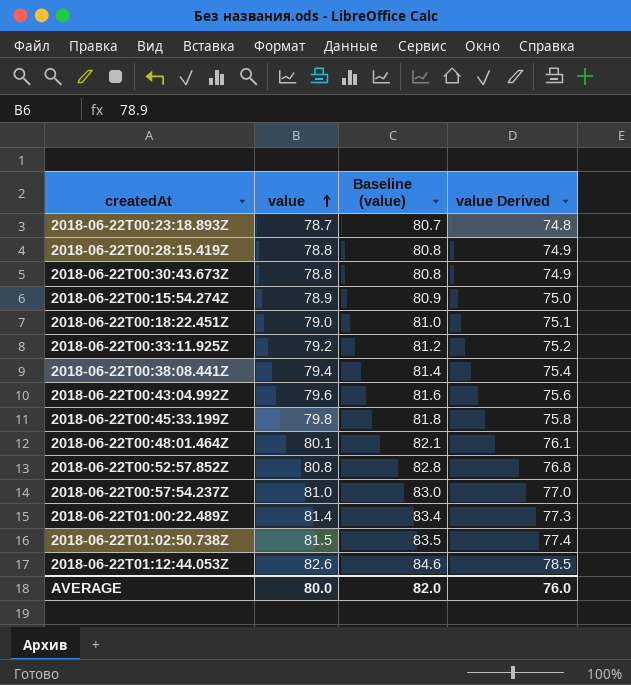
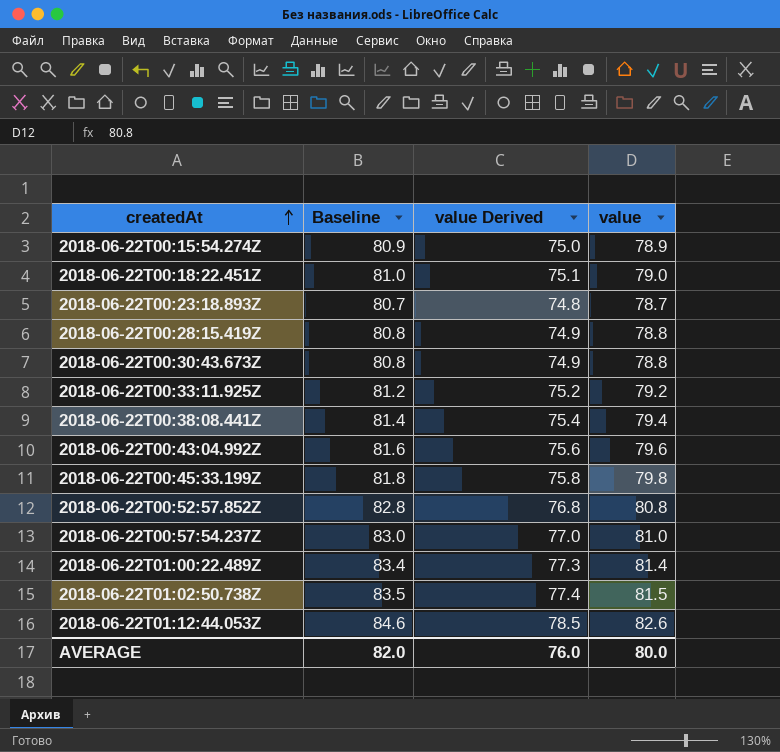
row order: value ascending -> createdAt ascending
column name: Baseline (value) -> Baseline
column value | position: 2 -> 4
row 2018-06-22T00:48:01.464Z: 80.1 | 82.1 | 76.1 -> none

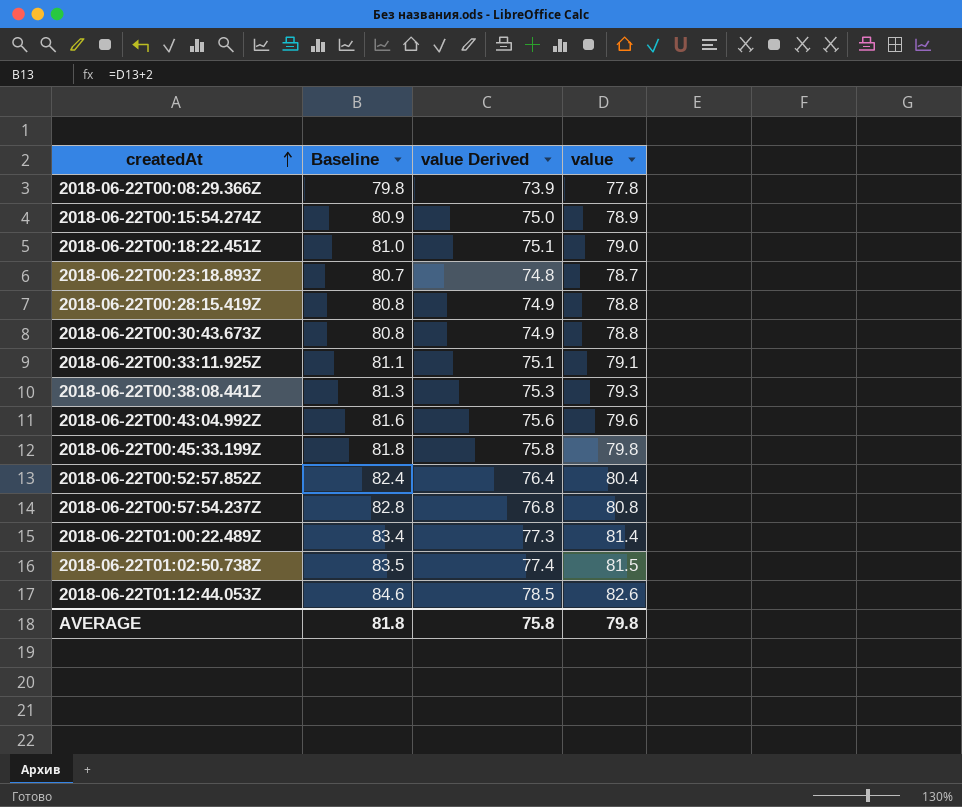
row 2018-06-22T00:08:29.366Z: none -> 79.8 | 73.9 | 77.8
2018-06-22T00:33:11.925Z | Baseline: 81.2 -> 81.1
2018-06-22T00:33:11.925Z | value Derived: 75.2 -> 75.1
2018-06-22T00:33:11.925Z | value: 79.2 -> 79.1
2018-06-22T00:38:08.441Z | Baseline: 81.4 -> 81.3
2018-06-22T00:38:08.441Z | value Derived: 75.4 -> 75.3
2018-06-22T00:38:08.441Z | value: 79.4 -> 79.3
2018-06-22T00:52:57.852Z | Baseline: 82.8 -> 82.4
2018-06-22T00:52:57.852Z | value Derived: 76.8 -> 76.4
2018-06-22T00:52:57.852Z | value: 80.8 -> 80.4
2018-06-22T00:57:54.237Z | Baseline: 83.0 -> 82.8
2018-06-22T00:57:54.237Z | value Derived: 77.0 -> 76.8
2018-06-22T00:57:54.237Z | value: 81.0 -> 80.8
AVERAGE | Baseline: 82.0 -> 81.8
AVERAGE | value Derived: 76.0 -> 75.8
AVERAGE | value: 80.0 -> 79.8

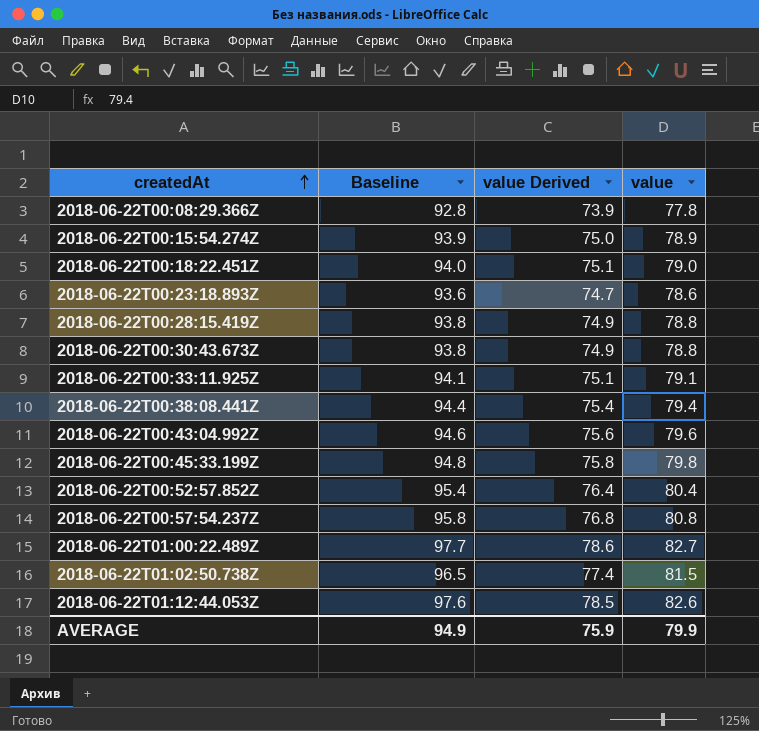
column Baseline | formula: [value] + 2 -> [value] + 15
2018-06-22T00:23:18.893Z | value Derived: 74.8 -> 74.7
2018-06-22T00:23:18.893Z | value: 78.7 -> 78.6
2018-06-22T00:38:08.441Z | value Derived: 75.3 -> 75.4
2018-06-22T00:38:08.441Z | value: 79.3 -> 79.4
2018-06-22T01:00:22.489Z | value Derived: 77.3 -> 78.6
2018-06-22T01:00:22.489Z | value: 81.4 -> 82.7
AVERAGE | Baseline: 81.8 -> 94.9
AVERAGE | value Derived: 75.8 -> 75.9
AVERAGE | value: 79.8 -> 79.9

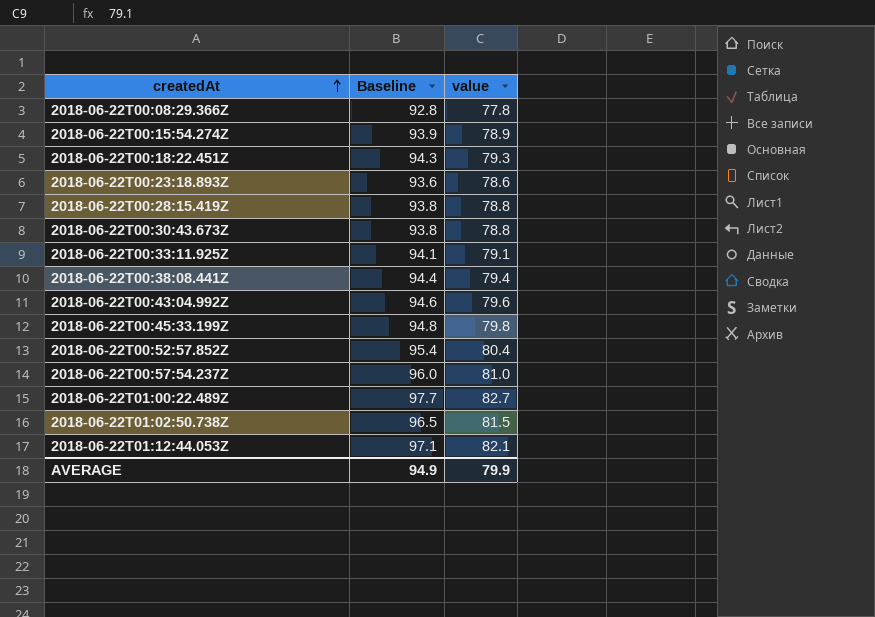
column value Derived | formula: [value] * 0.95 -> none
2018-06-22T00:18:22.451Z | Baseline: 94.0 -> 94.3
2018-06-22T00:18:22.451Z | value: 79.0 -> 79.3
2018-06-22T00:57:54.237Z | Baseline: 95.8 -> 96.0
2018-06-22T00:57:54.237Z | value: 80.8 -> 81.0
2018-06-22T01:12:44.053Z | Baseline: 97.6 -> 97.1
2018-06-22T01:12:44.053Z | value: 82.6 -> 82.1

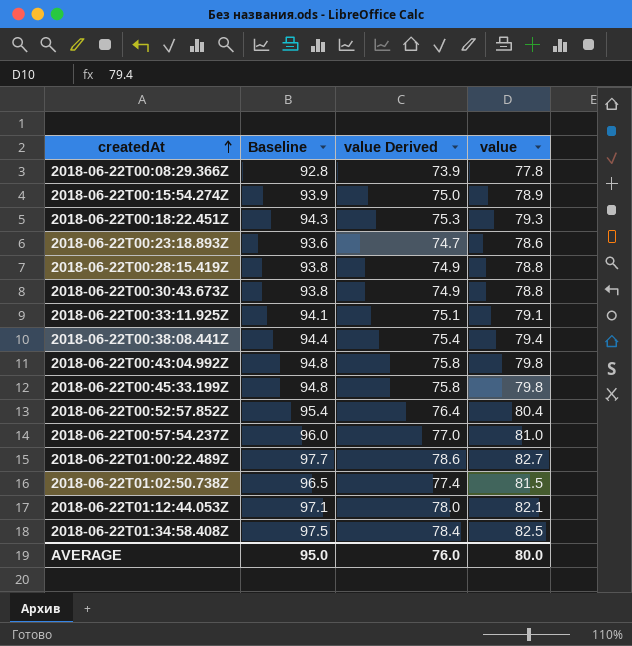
column value Derived | formula: none -> [value] * 0.95
2018-06-22T00:43:04.992Z | Baseline: 94.6 -> 94.8
2018-06-22T00:43:04.992Z | value: 79.6 -> 79.8
row 2018-06-22T01:34:58.408Z: none -> 97.5 | 78.4 | 82.5
AVERAGE | Baseline: 94.9 -> 95.0
AVERAGE | value: 79.9 -> 80.0

